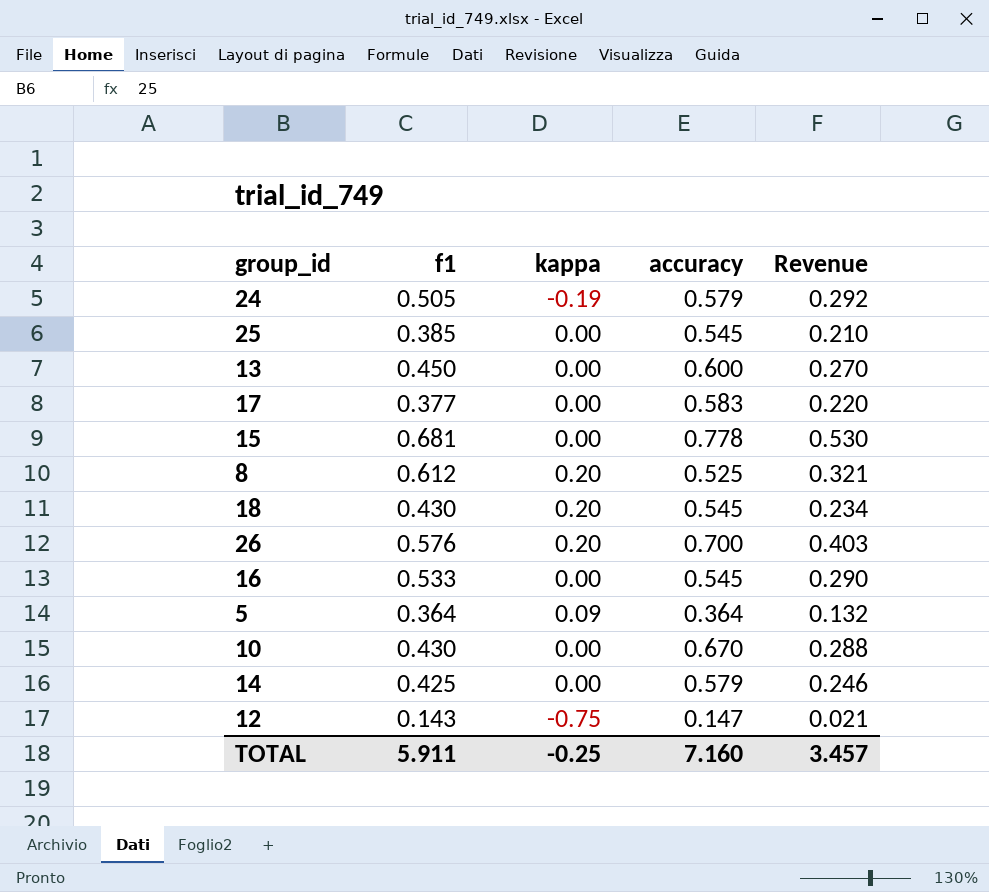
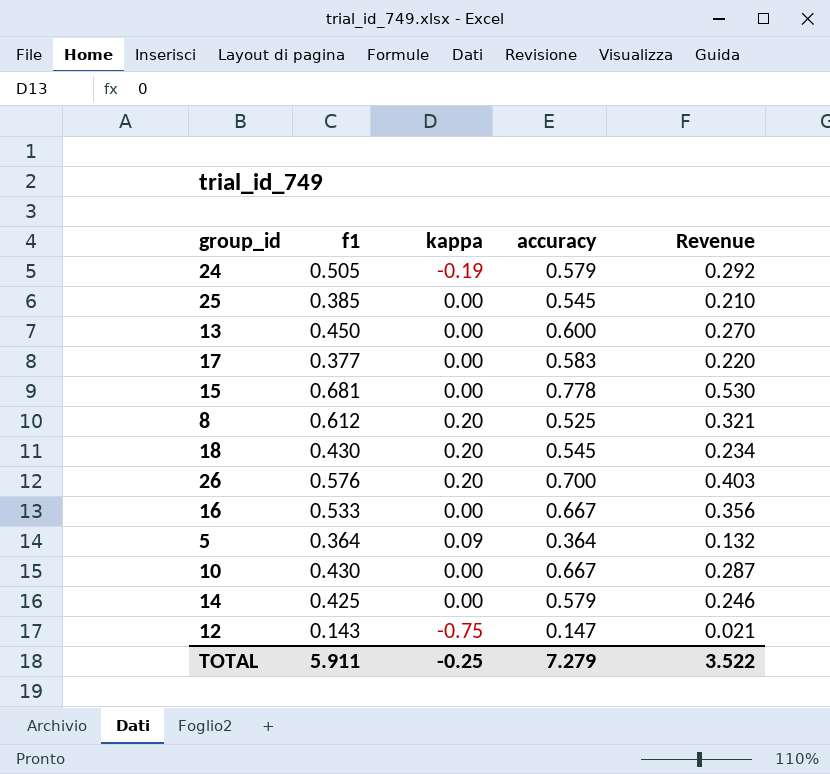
16 | accuracy: 0.545 -> 0.667
16 | Revenue: 0.290 -> 0.356
10 | accuracy: 0.670 -> 0.667
10 | Revenue: 0.288 -> 0.287
TOTAL | accuracy: 7.160 -> 7.279
TOTAL | Revenue: 3.457 -> 3.522

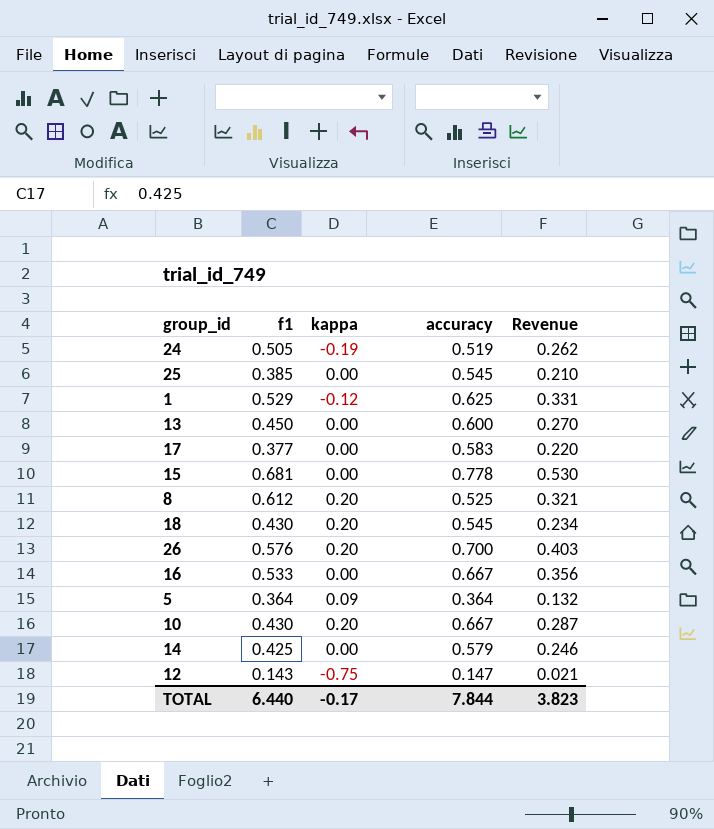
24 | accuracy: 0.579 -> 0.519
24 | Revenue: 0.292 -> 0.262
row 1: none -> 0.529 | -0.12 | 0.625 | 0.331
10 | kappa: 0.00 -> 0.20
TOTAL | f1: 5.911 -> 6.440
TOTAL | kappa: -0.25 -> -0.17
TOTAL | accuracy: 7.279 -> 7.844
TOTAL | Revenue: 3.522 -> 3.823

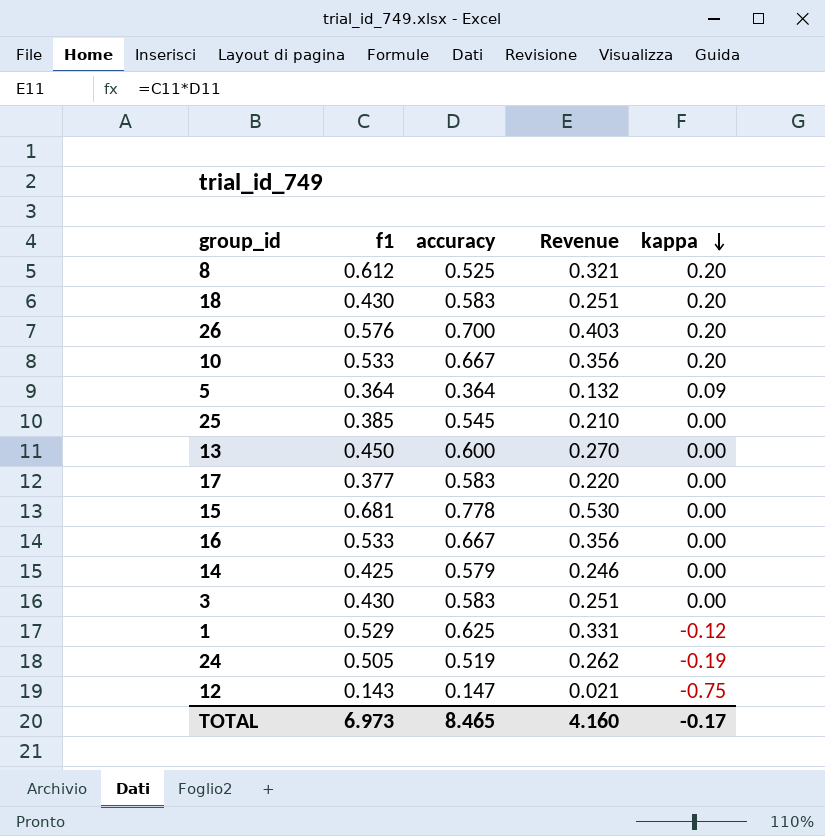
row order: none -> kappa descending
column kappa | position: 3 -> 5
18 | accuracy: 0.545 -> 0.583
18 | Revenue: 0.234 -> 0.251
10 | f1: 0.430 -> 0.533
10 | Revenue: 0.287 -> 0.356
row 3: none -> 0.430 | 0.583 | 0.251 | 0.00
TOTAL | f1: 6.440 -> 6.973
TOTAL | accuracy: 7.844 -> 8.465
TOTAL | Revenue: 3.823 -> 4.160

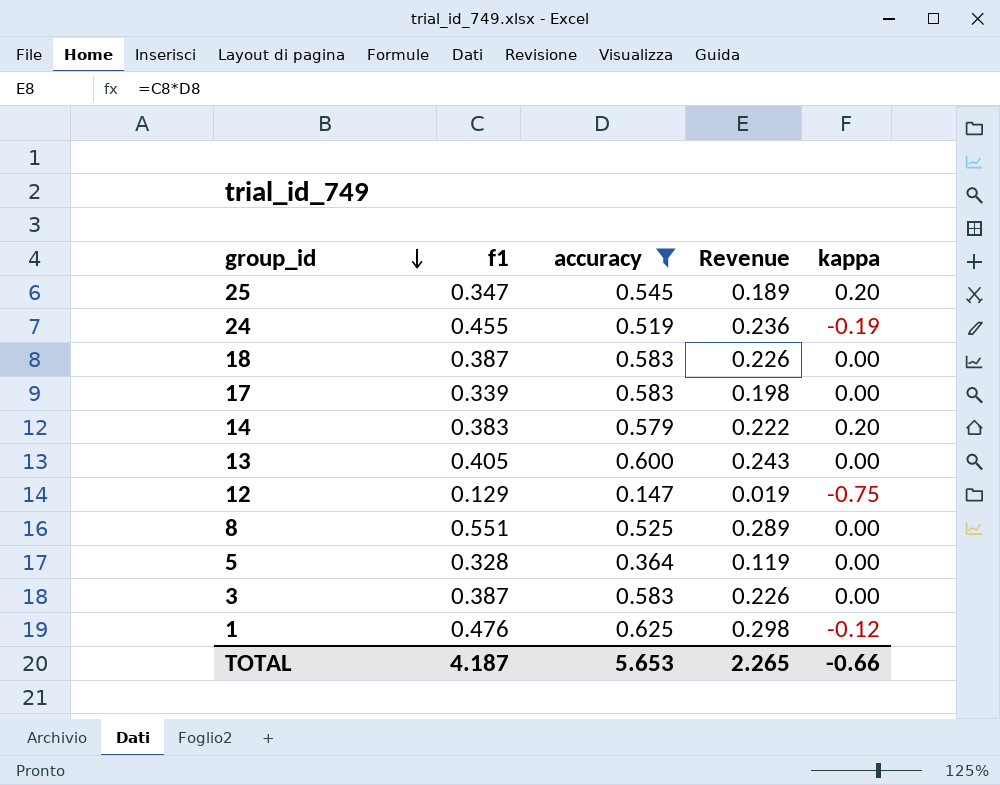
filter: none -> accuracy <= 0.625
row order: kappa descending -> group_id descending
25 | f1: 0.385 -> 0.347
25 | Revenue: 0.210 -> 0.189
25 | kappa: 0.00 -> 0.20
24 | f1: 0.505 -> 0.455
24 | Revenue: 0.262 -> 0.236
18 | f1: 0.430 -> 0.387
18 | Revenue: 0.251 -> 0.226
18 | kappa: 0.20 -> 0.00
17 | f1: 0.377 -> 0.339
17 | Revenue: 0.220 -> 0.198
14 | f1: 0.425 -> 0.383
14 | Revenue: 0.246 -> 0.222
14 | kappa: 0.00 -> 0.20
13 | f1: 0.450 -> 0.405
13 | Revenue: 0.270 -> 0.243
12 | f1: 0.143 -> 0.129
12 | Revenue: 0.021 -> 0.019
8 | f1: 0.612 -> 0.551
8 | Revenue: 0.321 -> 0.289
8 | kappa: 0.20 -> 0.00
5 | f1: 0.364 -> 0.328
5 | Revenue: 0.132 -> 0.119
5 | kappa: 0.09 -> 0.00
3 | f1: 0.430 -> 0.387
3 | Revenue: 0.251 -> 0.226
1 | f1: 0.529 -> 0.476
1 | Revenue: 0.331 -> 0.298
TOTAL | f1: 6.973 -> 4.187
TOTAL | accuracy: 8.465 -> 5.653
TOTAL | Revenue: 4.160 -> 2.265
TOTAL | kappa: -0.17 -> -0.66

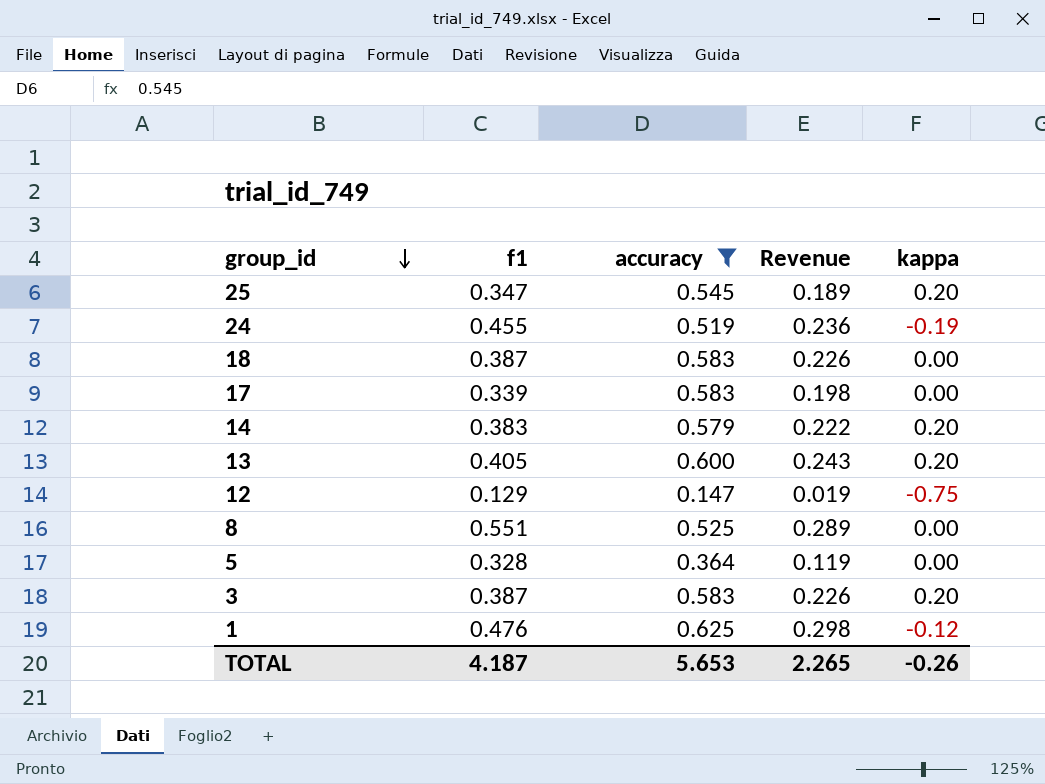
13 | kappa: 0.00 -> 0.20
3 | kappa: 0.00 -> 0.20
TOTAL | kappa: -0.66 -> -0.26

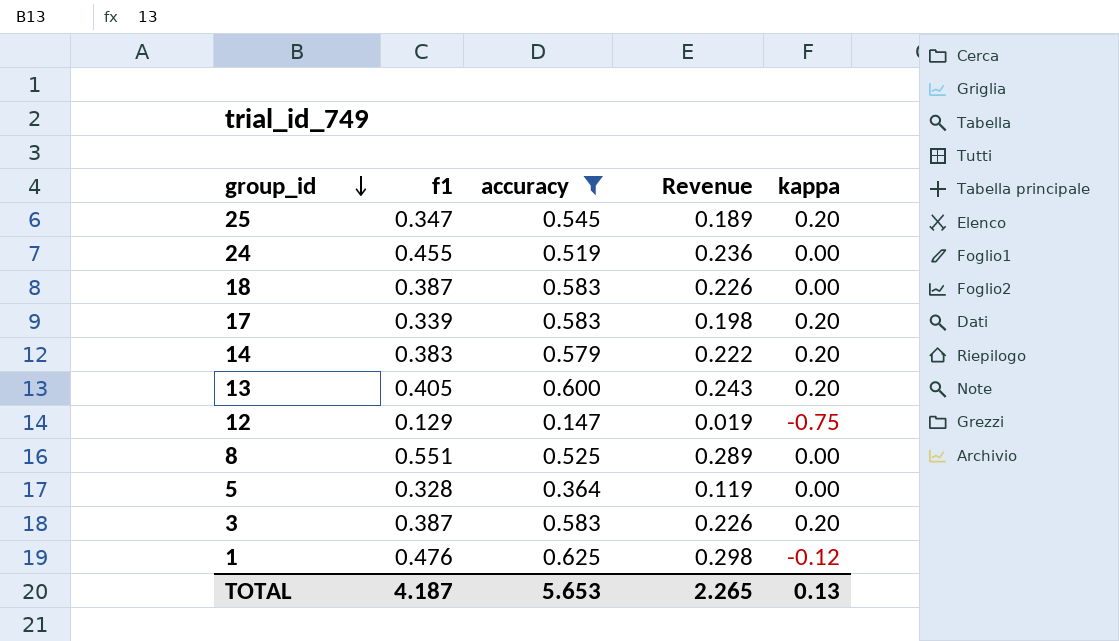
24 | kappa: -0.19 -> 0.00
17 | kappa: 0.00 -> 0.20
TOTAL | kappa: -0.26 -> 0.13

